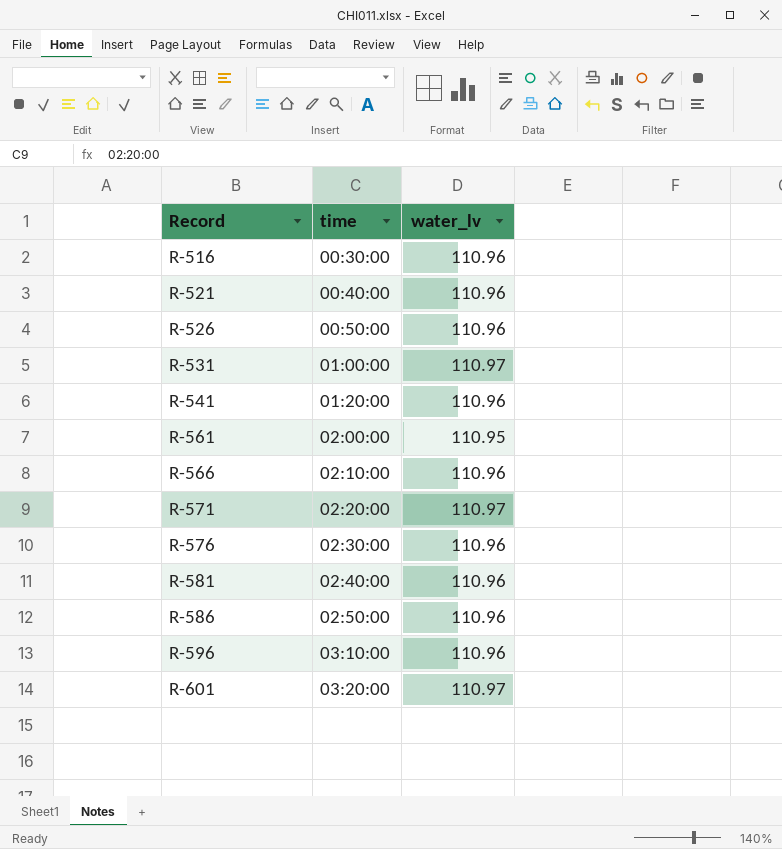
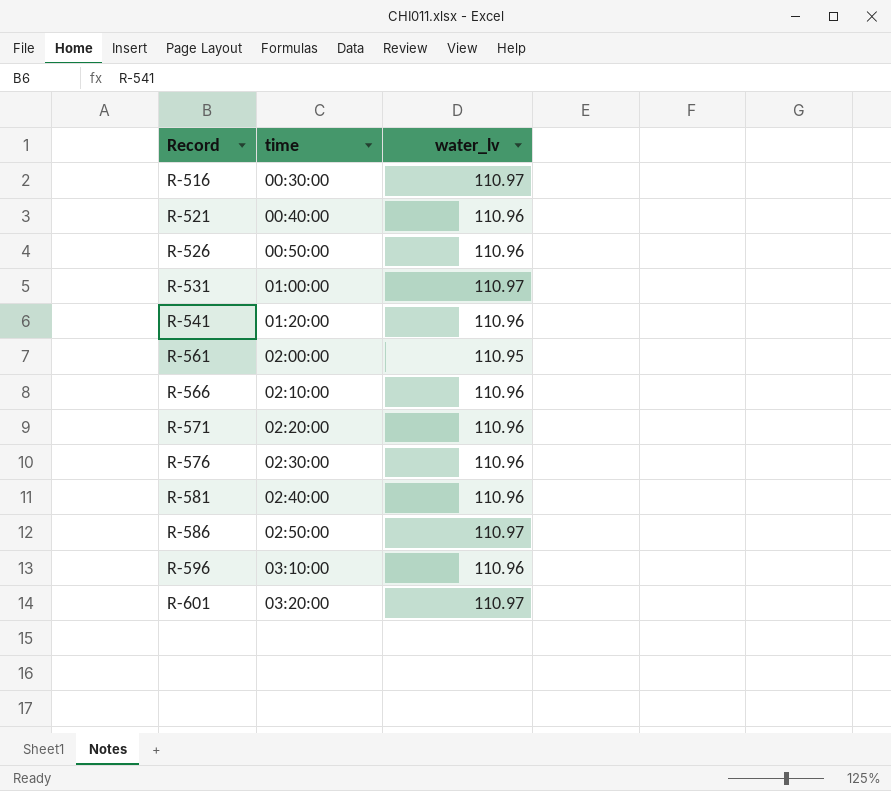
R-516 | water_lv: 110.96 -> 110.97
R-571 | water_lv: 110.97 -> 110.96
R-586 | water_lv: 110.96 -> 110.97

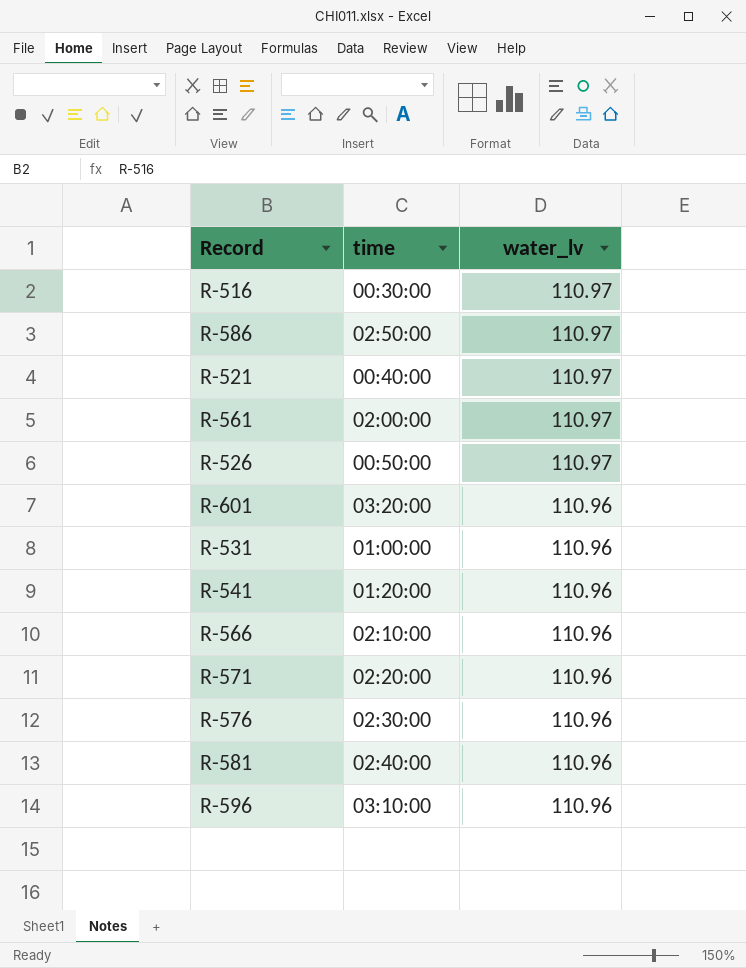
row order: Record ascending -> water_lv descending
R-521 | water_lv: 110.96 -> 110.97
R-561 | water_lv: 110.95 -> 110.97
R-526 | water_lv: 110.96 -> 110.97
R-601 | water_lv: 110.97 -> 110.96
R-531 | water_lv: 110.97 -> 110.96

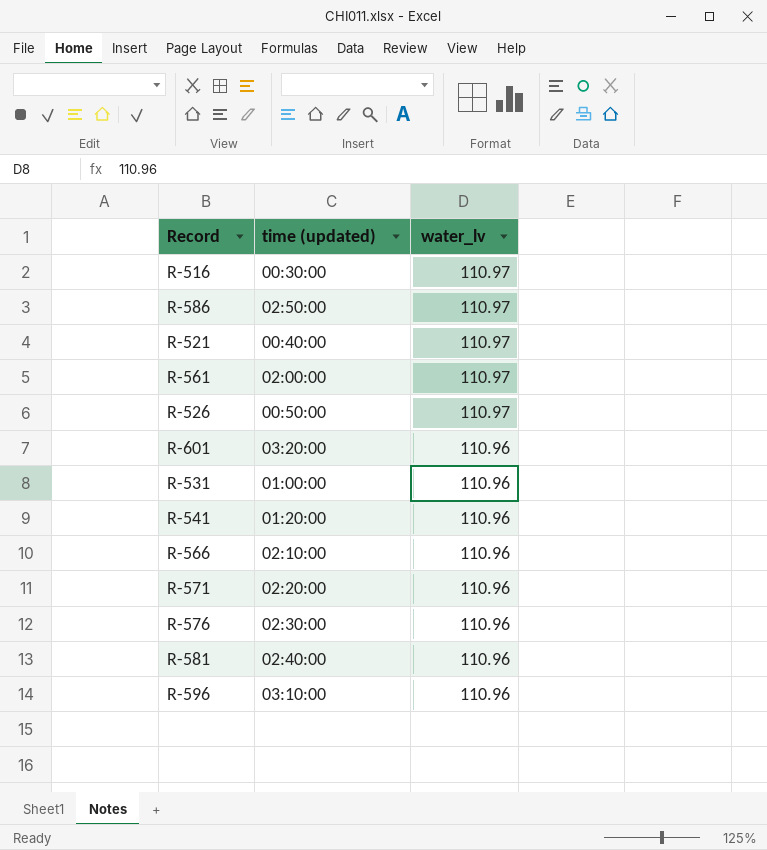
column name: time -> time (updated)

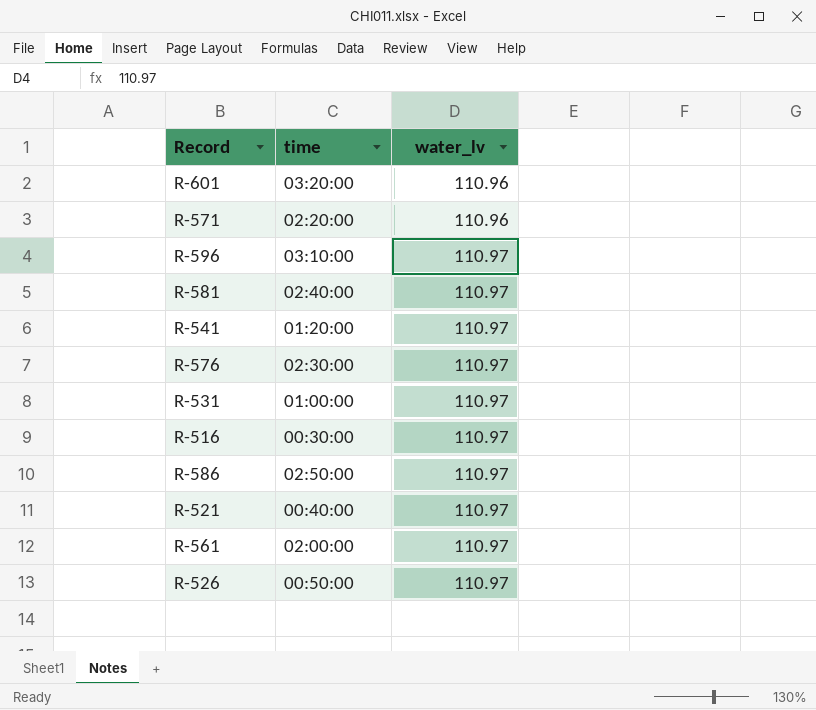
row order: water_lv descending -> water_lv ascending
column name: time (updated) -> time
row R-566: 02:10:00 | 110.96 -> none
R-596 | water_lv: 110.96 -> 110.97
R-581 | water_lv: 110.96 -> 110.97
R-541 | water_lv: 110.96 -> 110.97
R-576 | water_lv: 110.96 -> 110.97
R-531 | water_lv: 110.96 -> 110.97

